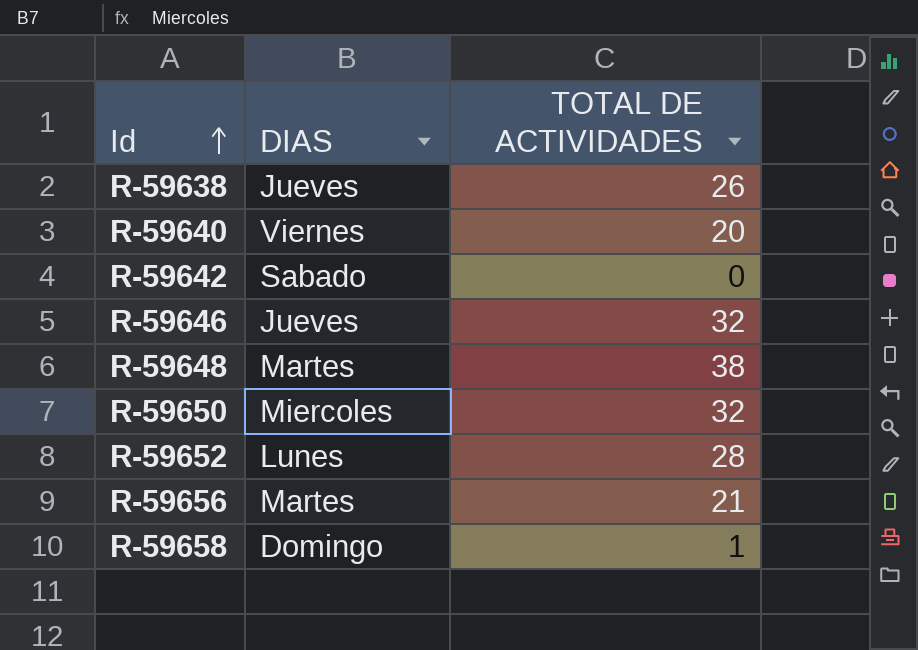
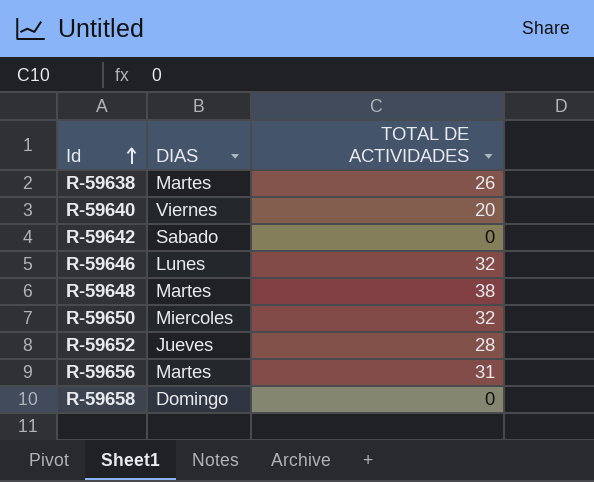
R-59638 | DIAS: Jueves -> Martes
R-59646 | DIAS: Jueves -> Lunes
R-59652 | DIAS: Lunes -> Jueves
R-59656 | TOTAL DE ACTIVIDADES: 21 -> 31
R-59658 | TOTAL DE ACTIVIDADES: 1 -> 0

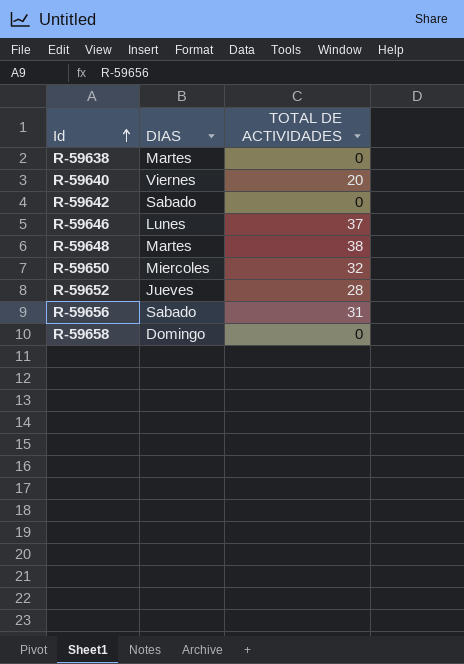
R-59638 | TOTAL DE ACTIVIDADES: 26 -> 0
R-59646 | TOTAL DE ACTIVIDADES: 32 -> 37
R-59656 | DIAS: Martes -> Sabado

